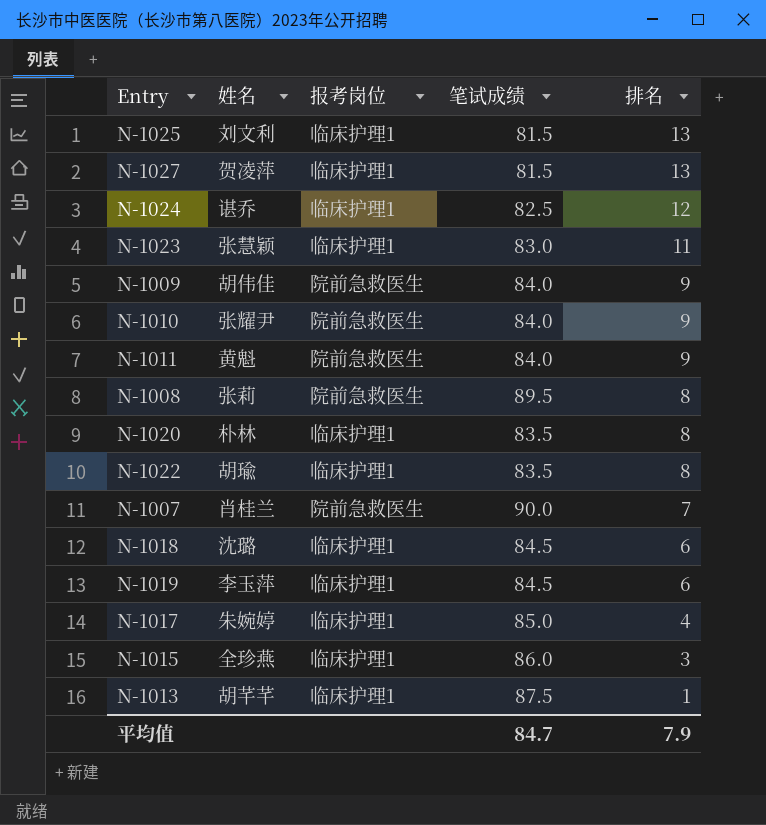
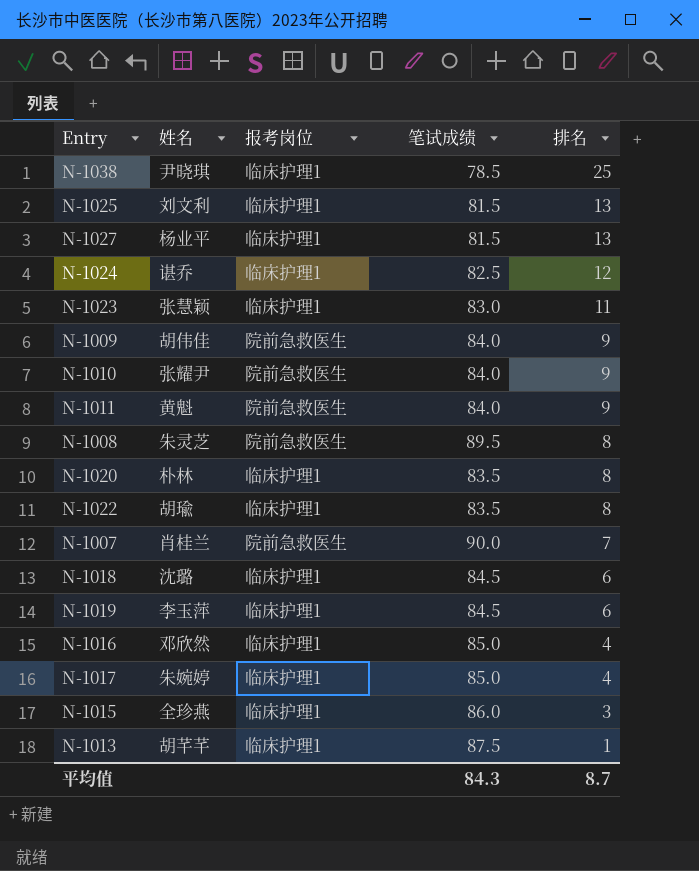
row N-1038: none -> 尹晓琪 | 临床护理1 | 78.5 | 25
N-1027 | 姓名: 贺凌萍 -> 杨业平
N-1008 | 姓名: 张莉 -> 朱灵芝
row N-1016: none -> 邓欣然 | 临床护理1 | 85.0 | 4
平均值 | 笔试成绩: 84.7 -> 84.3
平均值 | 排名: 7.9 -> 8.7

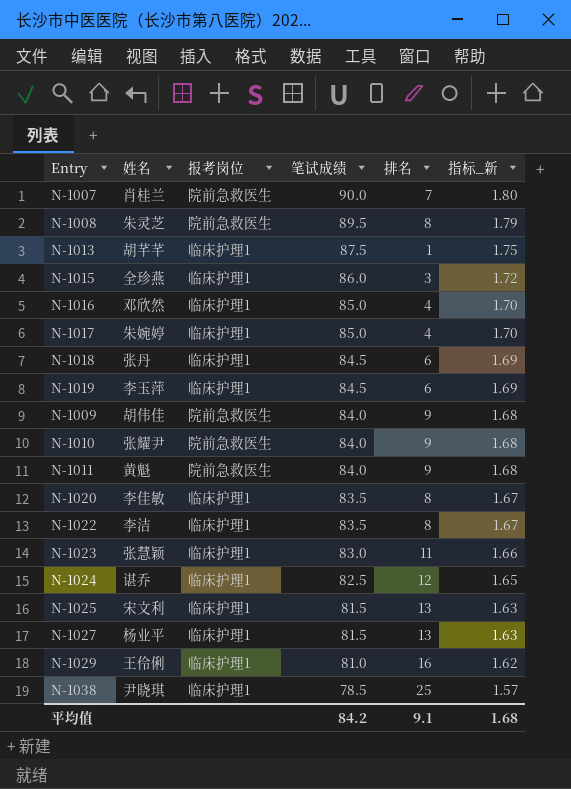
row order: 排名 descending -> 笔试成绩 descending
column 指标_新 | formula: none -> [笔试成绩] * 0.02
N-1018 | 姓名: 沈璐 -> 张丹
N-1020 | 姓名: 朴林 -> 李佳敏
N-1022 | 姓名: 胡瑜 -> 李洁
N-1025 | 姓名: 刘文利 -> 宋文利
row N-1029: none -> 王伶俐 | 临床护理1 | 81.0 | 16 | 1.62
平均值 | 笔试成绩: 84.3 -> 84.2
平均值 | 排名: 8.7 -> 9.1

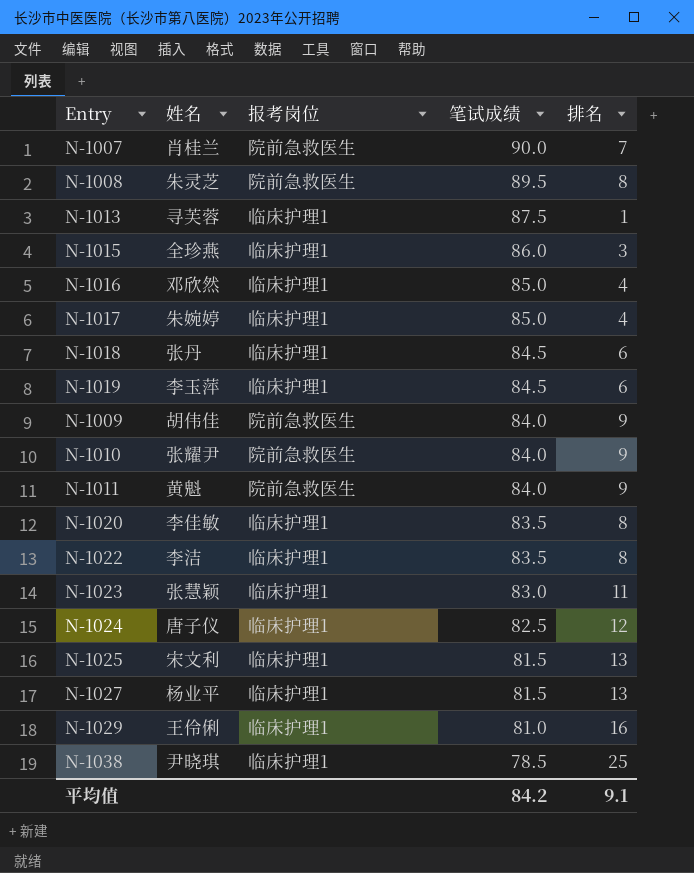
column 指标_新 | formula: [笔试成绩] * 0.02 -> none
N-1013 | 姓名: 胡芊芊 -> 寻芙蓉
N-1024 | 姓名: 谌乔 -> 唐子仪

